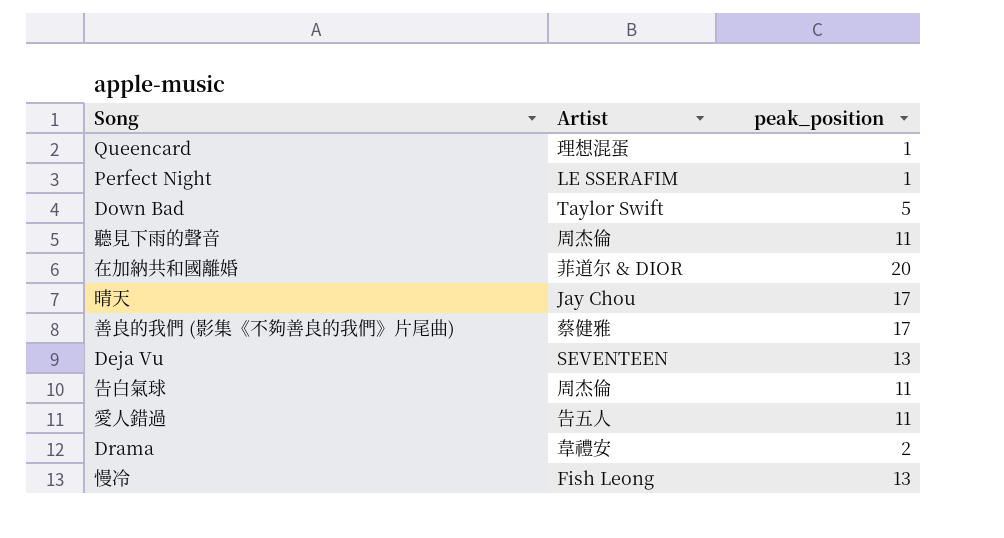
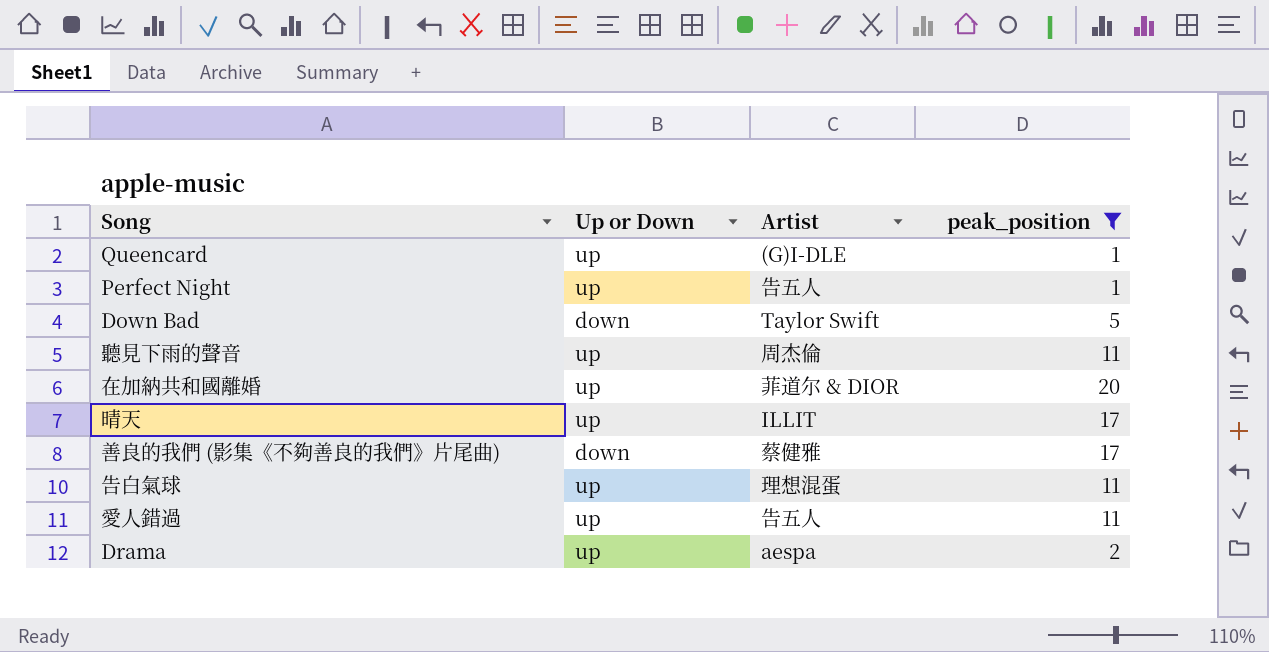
filter: none -> peak_position != 13
column Up or Down | position: none -> 2
Queencard | Artist: 理想混蛋 -> (G)I-DLE
Perfect Night | Artist: LE SSERAFIM -> 告五人
晴天 | Artist: Jay Chou -> ILLIT
告白氣球 | Artist: 周杰倫 -> 理想混蛋
Drama | Artist: 韋禮安 -> aespa

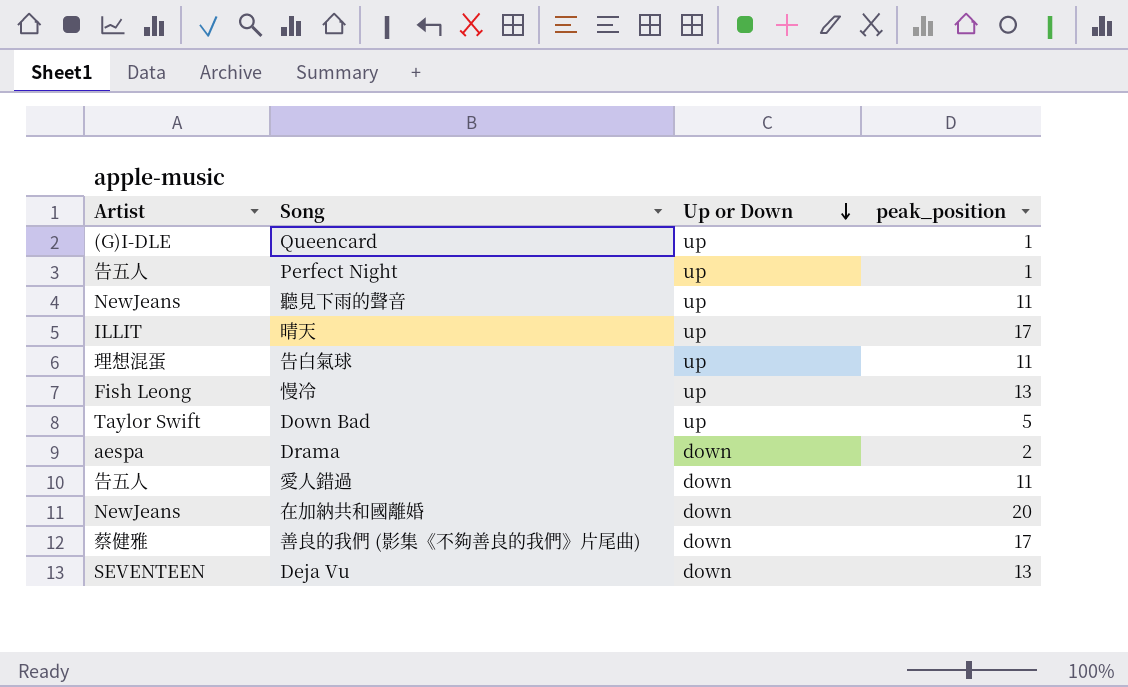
filter: peak_position != 13 -> none
row order: none -> Up or Down descending
column Artist | position: 3 -> 1
聽見下雨的聲音 | Artist: 周杰倫 -> NewJeans
Down Bad | Up or Down: down -> up
Drama | Up or Down: up -> down
愛人錯過 | Up or Down: up -> down
在加納共和國離婚 | Artist: 菲道尔 & DIOR -> NewJeans
在加納共和國離婚 | Up or Down: up -> down

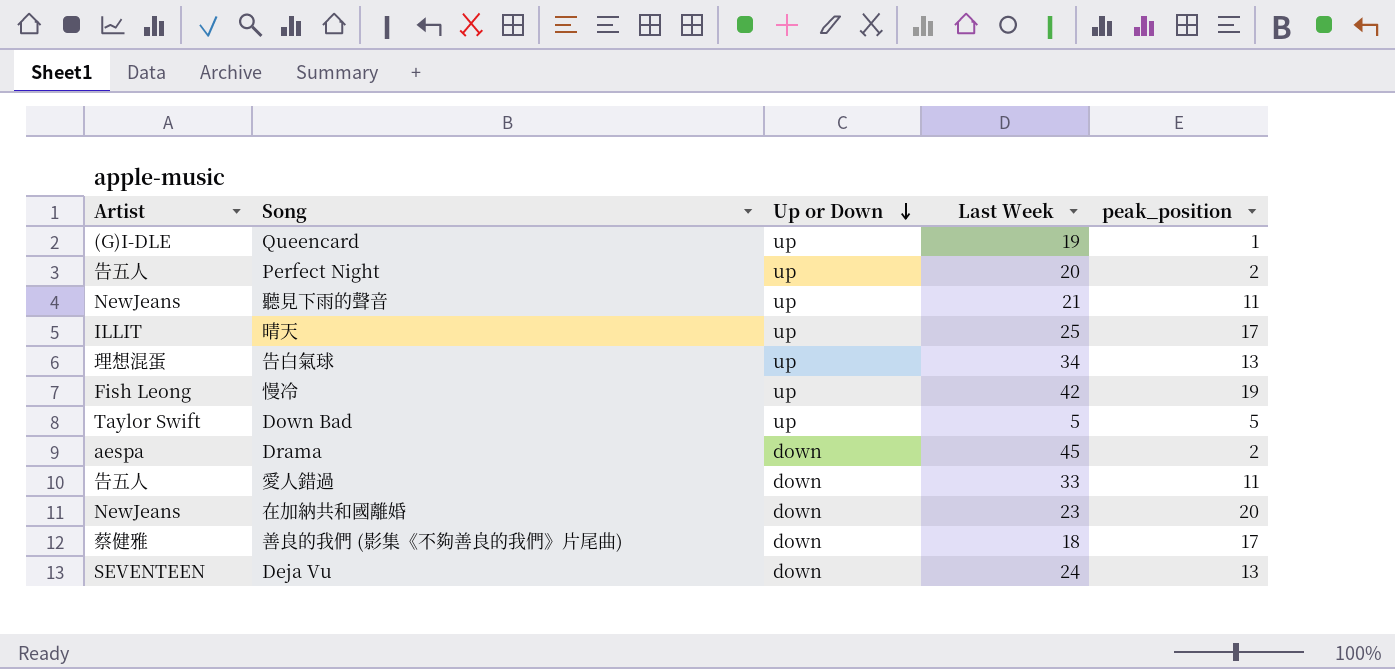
column Last Week | position: none -> 4
Perfect Night | peak_position: 1 -> 2
告白氣球 | peak_position: 11 -> 13
慢冷 | peak_position: 13 -> 19

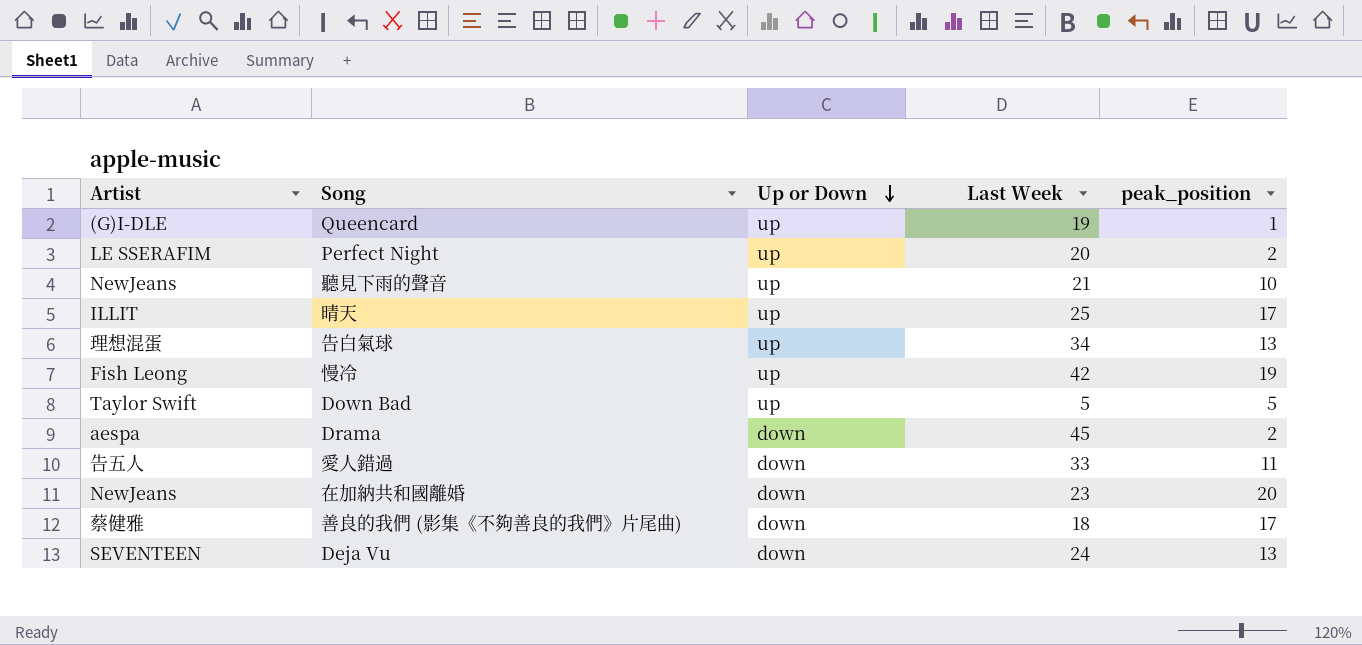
Perfect Night | Artist: 告五人 -> LE SSERAFIM
聽見下雨的聲音 | peak_position: 11 -> 10

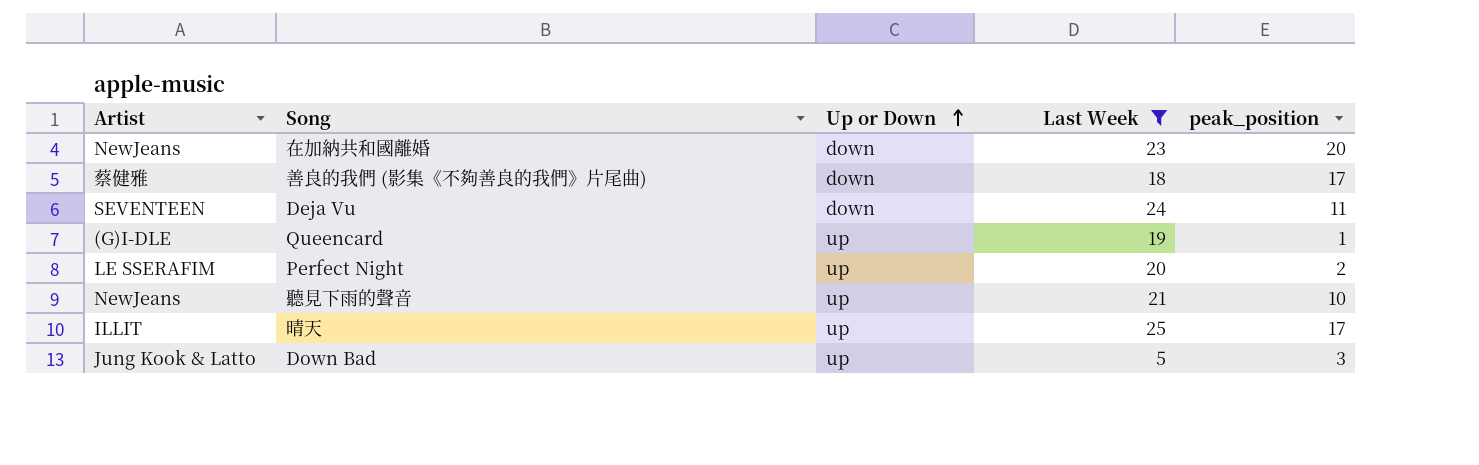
filter: none -> Last Week <= 25
row order: Up or Down descending -> Up or Down ascending
Deja Vu | peak_position: 13 -> 11
Down Bad | Artist: Taylor Swift -> Jung Kook & Latto
Down Bad | peak_position: 5 -> 3

